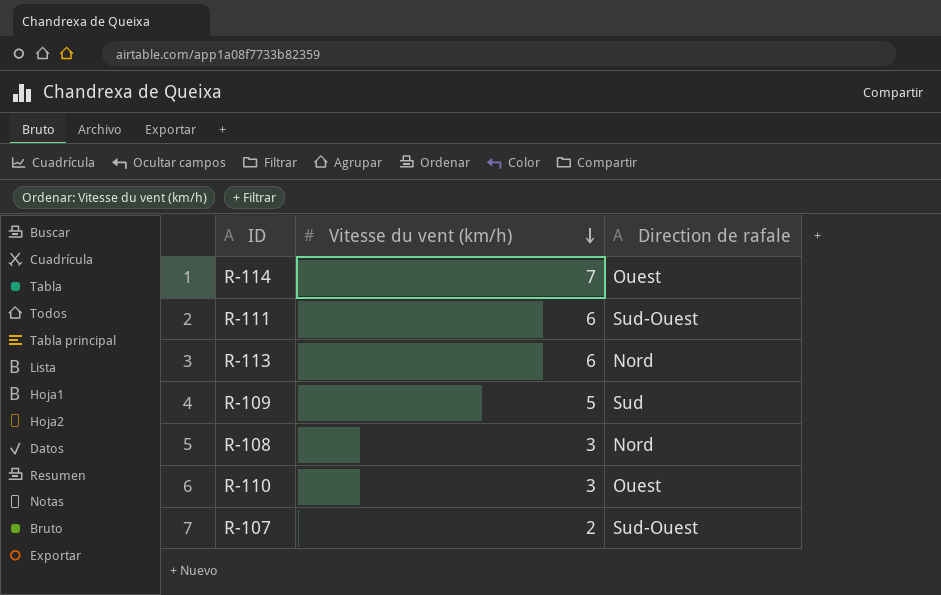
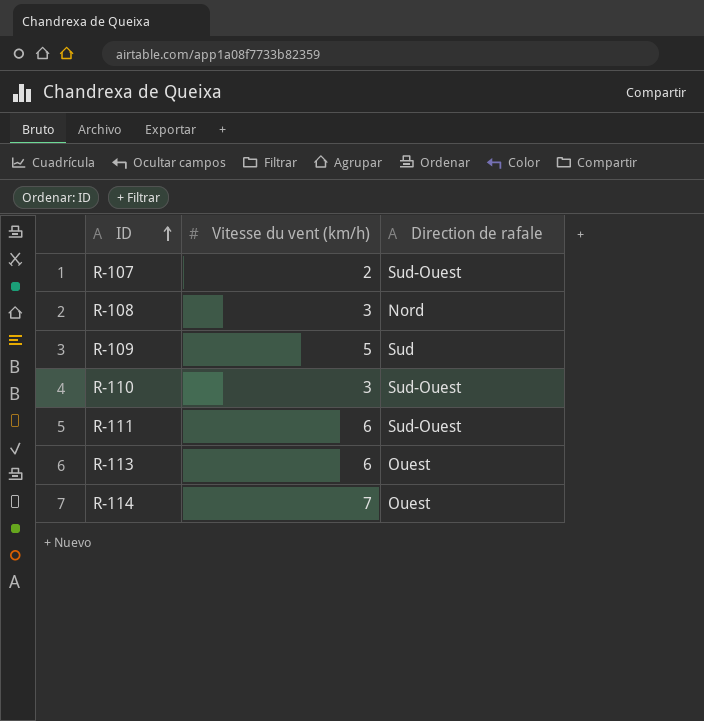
row order: Vitesse du vent (km/h) descending -> ID ascending
R-110 | Direction de rafale: Ouest -> Sud-Ouest
R-113 | Direction de rafale: Nord -> Ouest

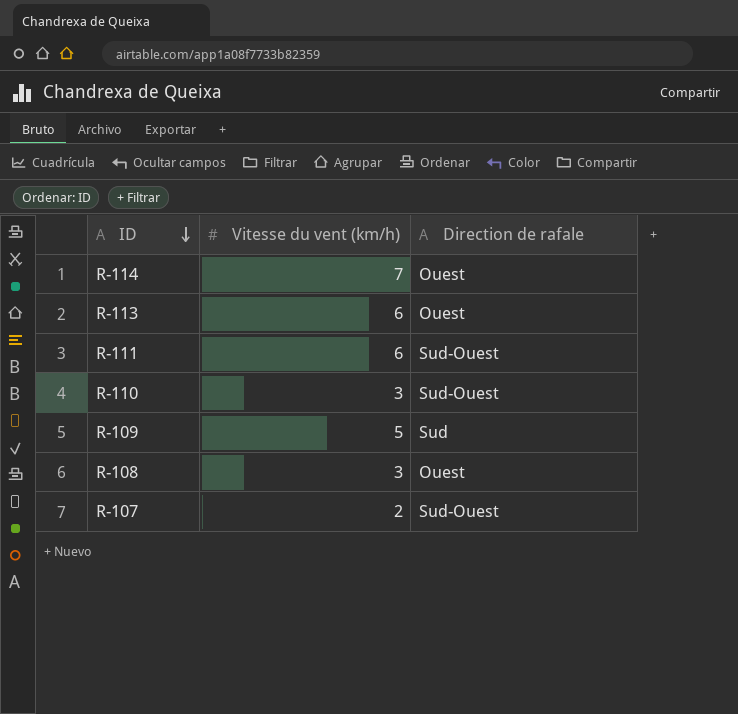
row order: ID ascending -> ID descending
R-108 | Direction de rafale: Nord -> Ouest

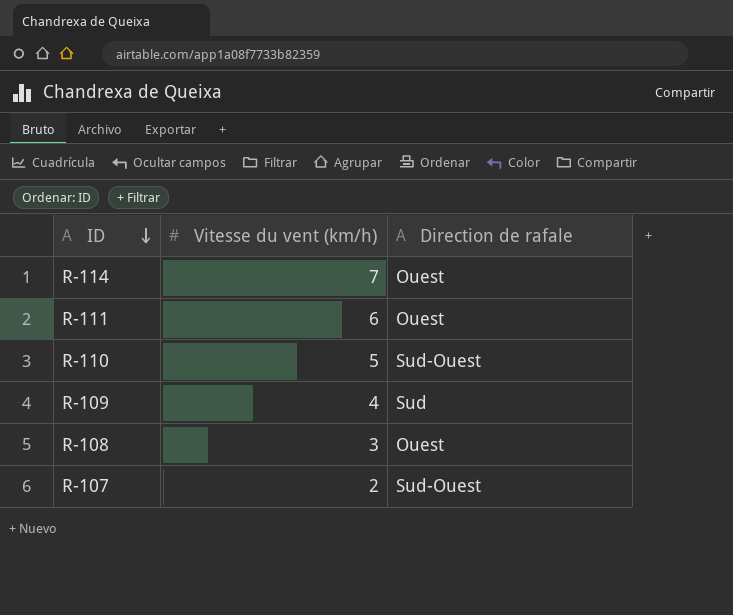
row R-113: 6 | Ouest -> none
R-111 | Direction de rafale: Sud-Ouest -> Ouest
R-110 | Vitesse du vent (km/h): 3 -> 5
R-109 | Vitesse du vent (km/h): 5 -> 4

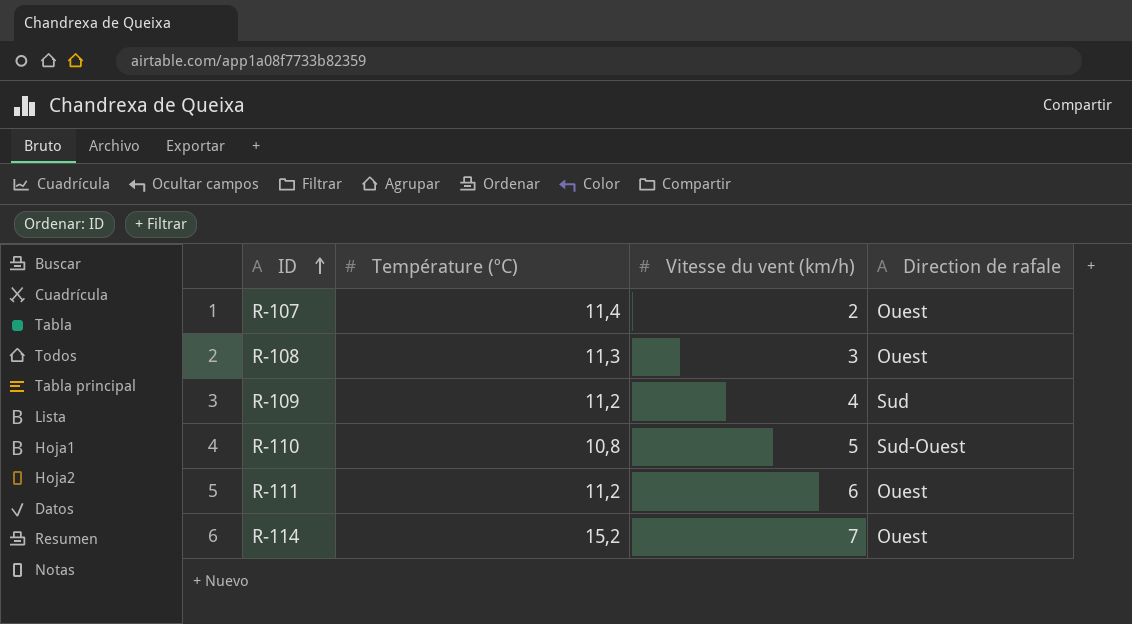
row order: ID descending -> ID ascending
column Température (ºC) | position: none -> 2
R-107 | Direction de rafale: Sud-Ouest -> Ouest

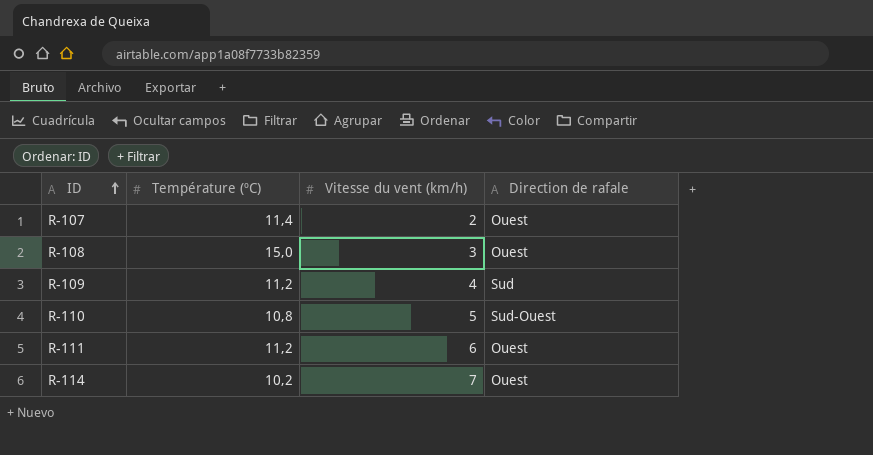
R-108 | Température (ºC): 11,3 -> 15,0
R-114 | Température (ºC): 15,2 -> 10,2

